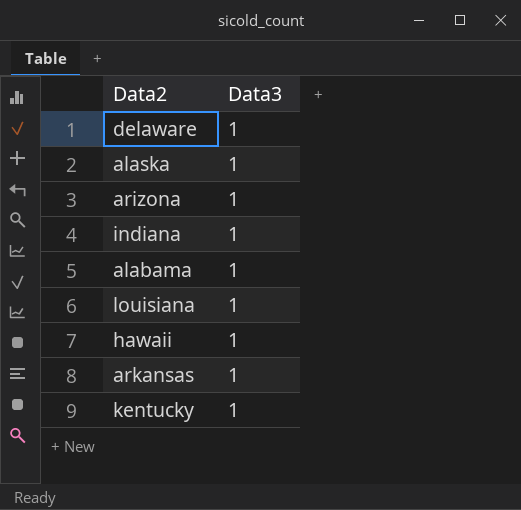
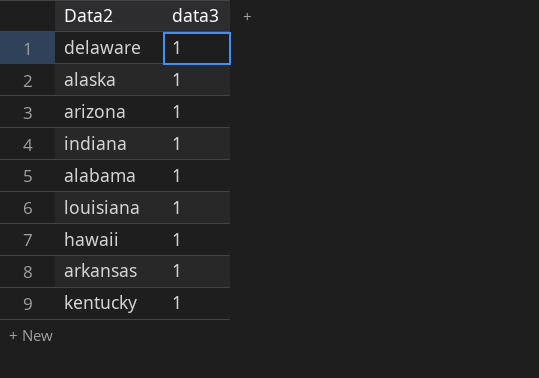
column name: Data3 -> data3

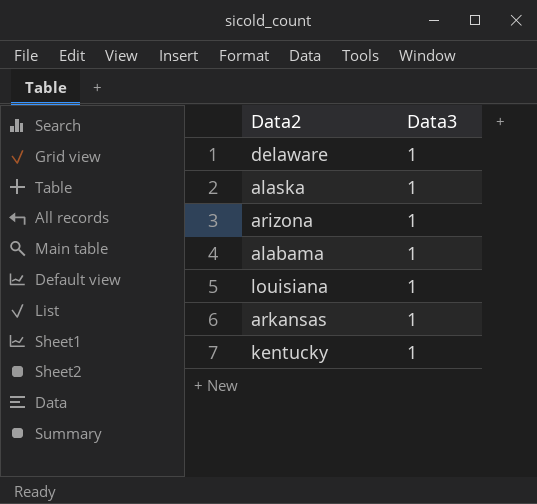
column name: data3 -> Data3
row indiana: 1 -> none
row hawaii: 1 -> none

